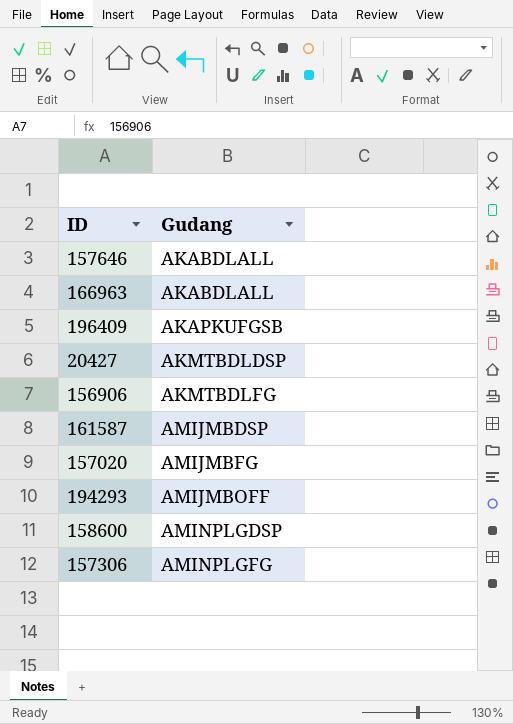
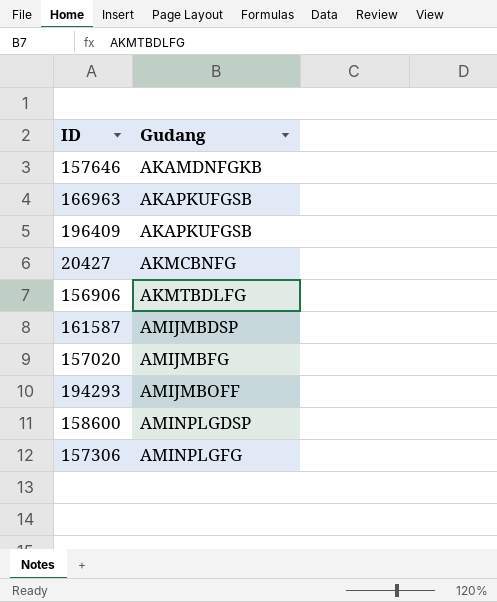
157646 | Gudang: AKABDLALL -> AKAMDNFGKB
166963 | Gudang: AKABDLALL -> AKAPKUFGSB
20427 | Gudang: AKMTBDLDSP -> AKMCBNFG

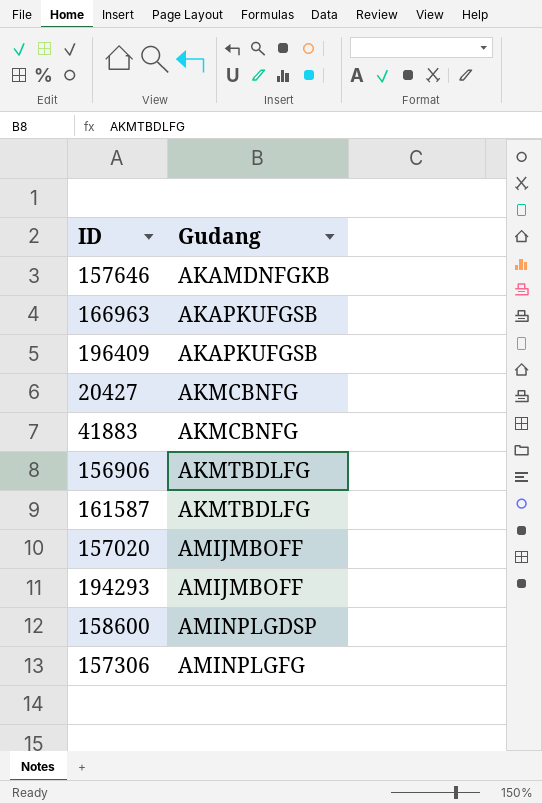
row 41883: none -> AKMCBNFG
161587 | Gudang: AMIJMBDSP -> AKMTBDLFG
157020 | Gudang: AMIJMBFG -> AMIJMBOFF

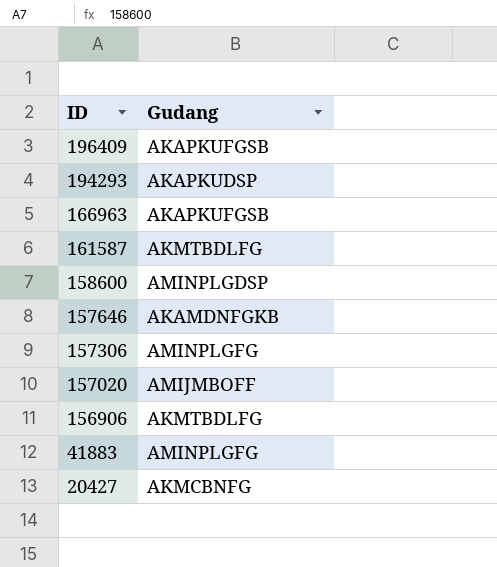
row order: Gudang ascending -> ID descending
194293 | Gudang: AMIJMBOFF -> AKAPKUDSP
41883 | Gudang: AKMCBNFG -> AMINPLGFG

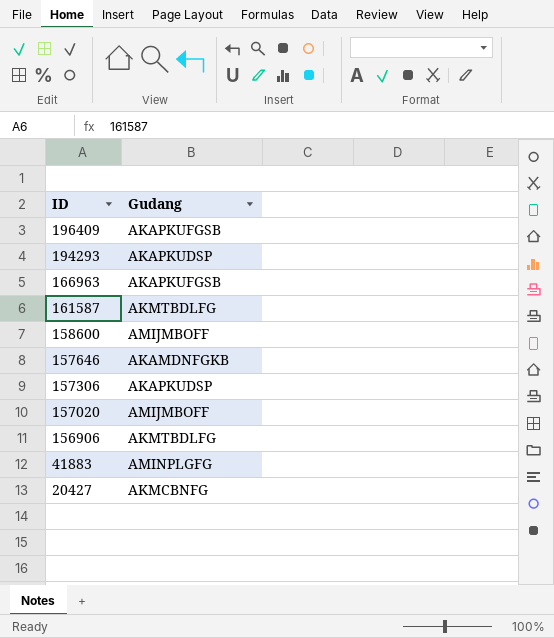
158600 | Gudang: AMINPLGDSP -> AMIJMBOFF
157306 | Gudang: AMINPLGFG -> AKAPKUDSP

